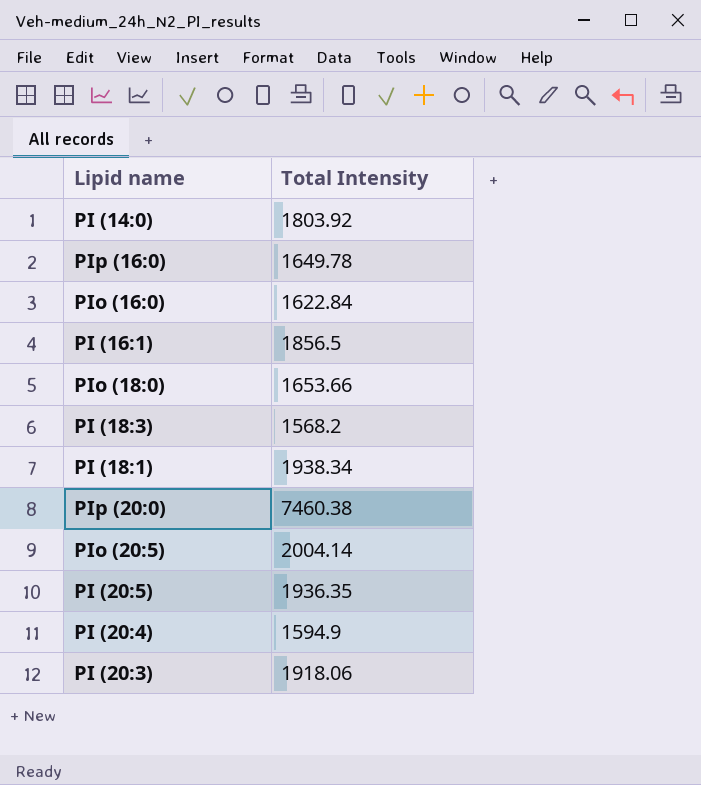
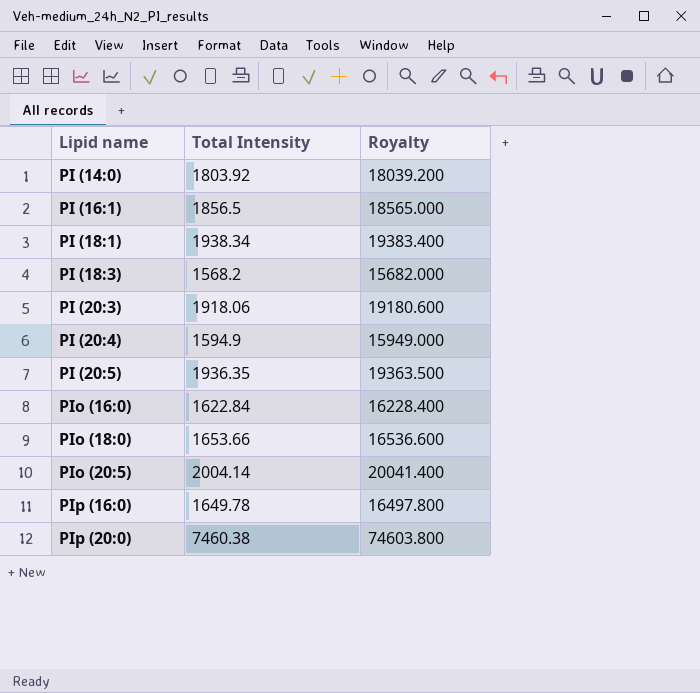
row order: none -> Lipid name ascending
column Royalty | formula: none -> [Total Intensity] * 10

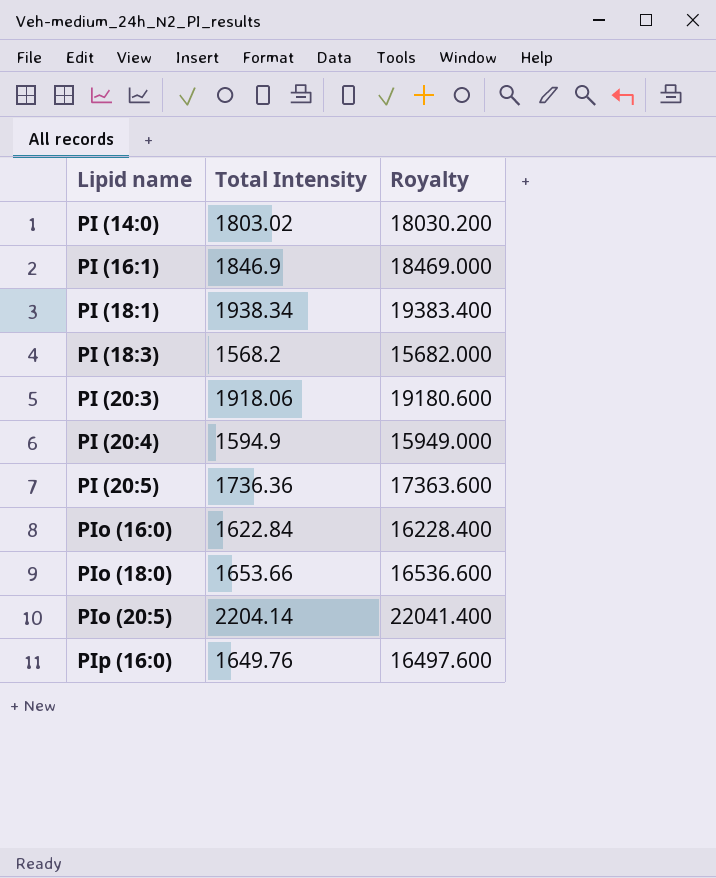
row PIp (20:0): 7460.38 | 74603.800 -> none
PI (14:0) | Total Intensity: 1803.92 -> 1803.02
PI (14:0) | Royalty: 18039.200 -> 18030.200
PI (16:1) | Total Intensity: 1856.5 -> 1846.9
PI (16:1) | Royalty: 18565.000 -> 18469.000
PI (20:5) | Total Intensity: 1936.35 -> 1736.36
PI (20:5) | Royalty: 19363.500 -> 17363.600
PIo (20:5) | Total Intensity: 2004.14 -> 2204.14
PIo (20:5) | Royalty: 20041.400 -> 22041.400
PIp (16:0) | Total Intensity: 1649.78 -> 1649.76
PIp (16:0) | Royalty: 16497.800 -> 16497.600

